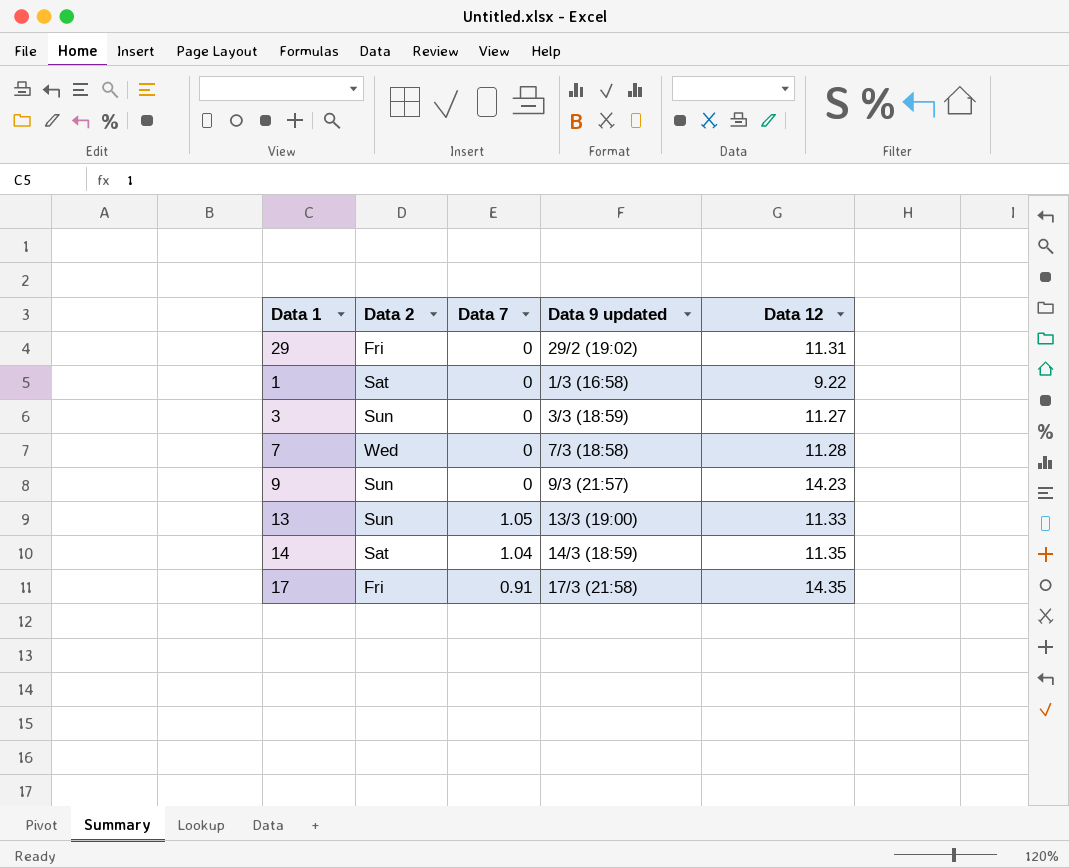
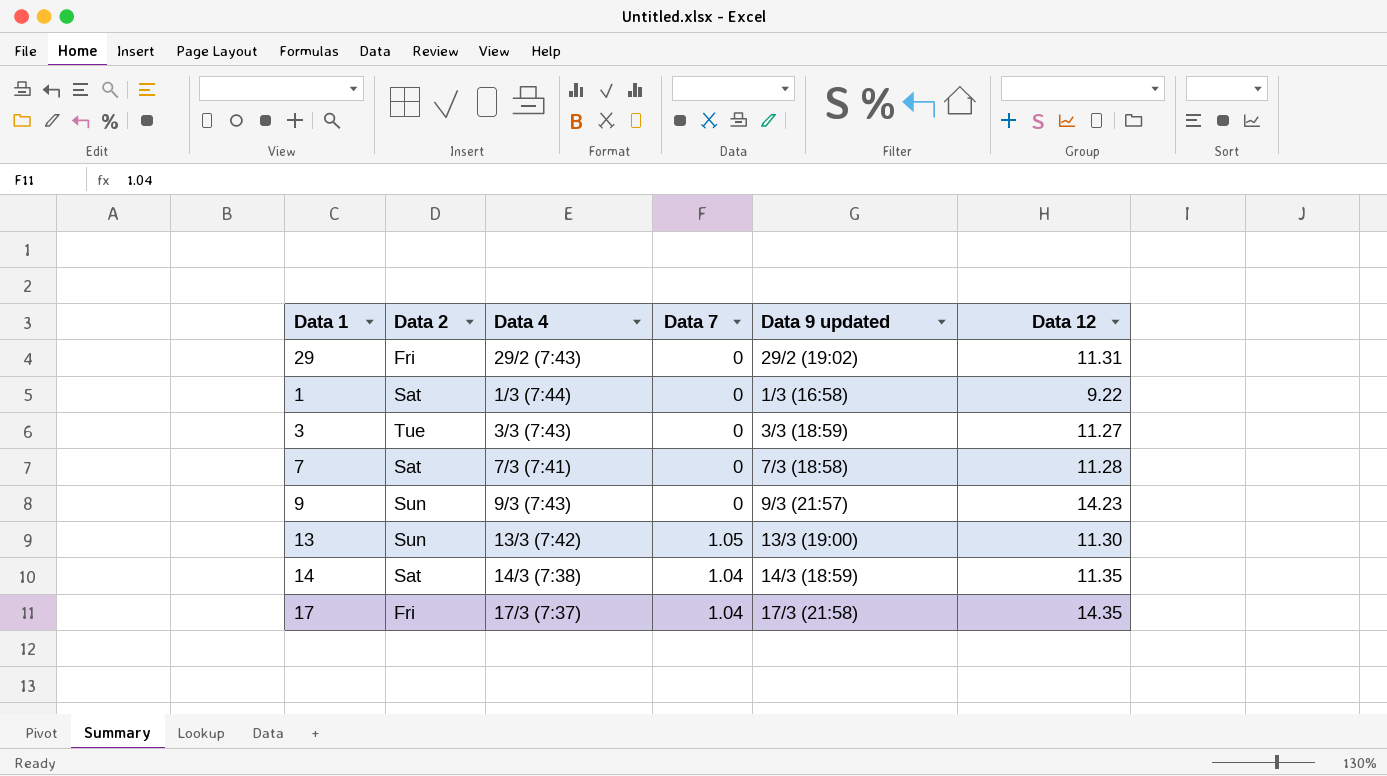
column Data 4 | position: none -> 3
3 | Data 2: Sun -> Tue
7 | Data 2: Wed -> Sat
13 | Data 12: 11.33 -> 11.30
17 | Data 7: 0.91 -> 1.04

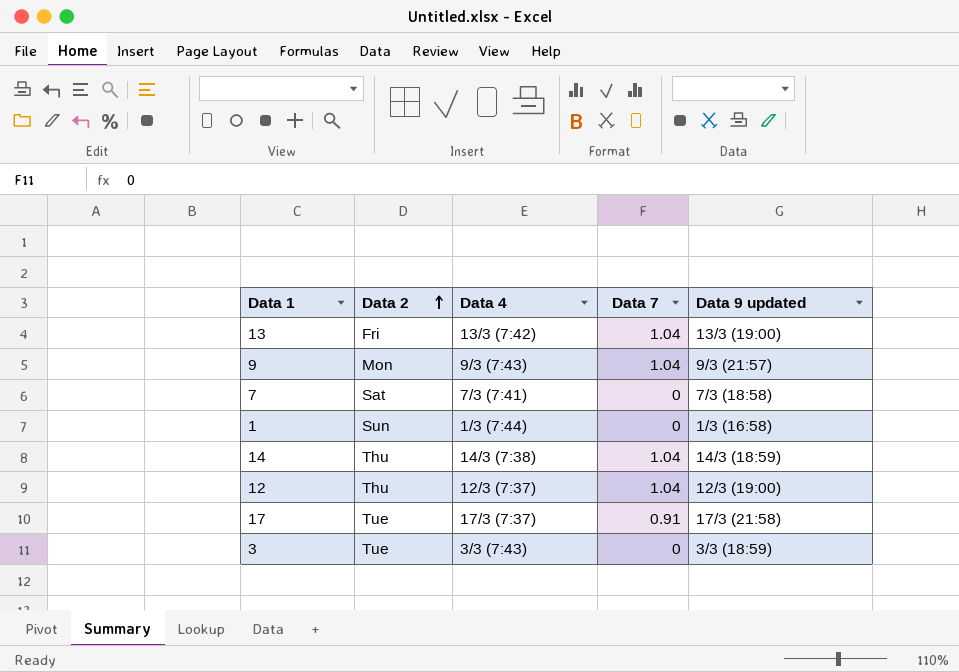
row order: none -> Data 2 ascending
column Data 12 | position: 6 -> none
row 29: Fri | 29/2 (7:43) | 0 | 29/2 (19:02) | 11.31 -> none
13 | Data 2: Sun -> Fri
13 | Data 7: 1.05 -> 1.04
9 | Data 2: Sun -> Mon
9 | Data 7: 0 -> 1.04
1 | Data 2: Sat -> Sun
14 | Data 2: Sat -> Thu
row 12: none -> Thu | 12/3 (7:37) | 1.04 | 12/3 (19:00)
17 | Data 2: Fri -> Tue
17 | Data 7: 1.04 -> 0.91

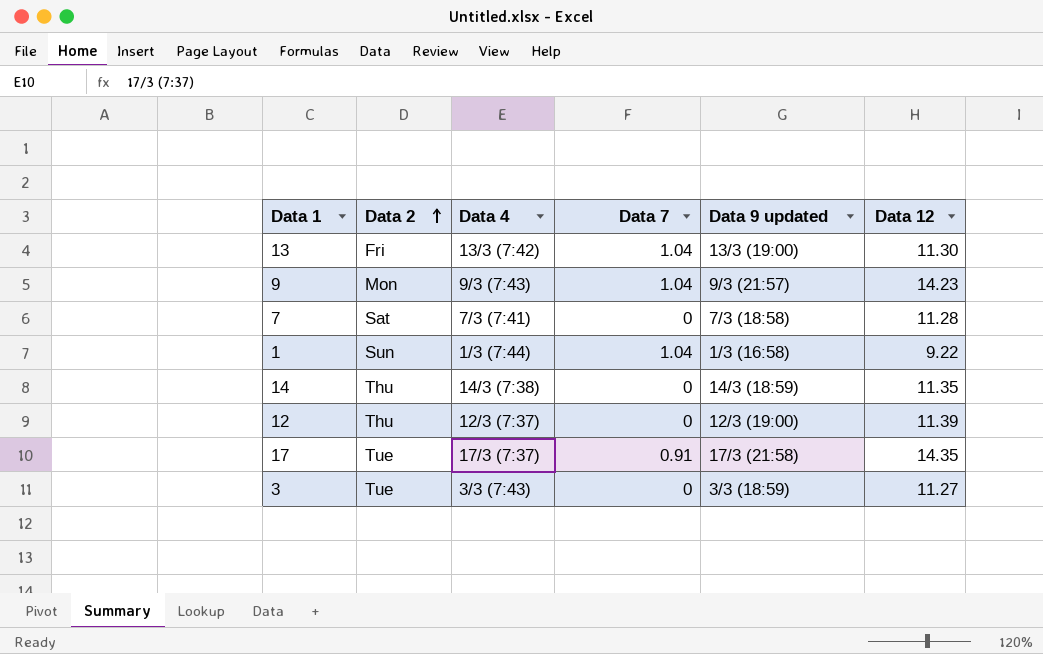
column Data 12 | position: none -> 6
1 | Data 7: 0 -> 1.04
14 | Data 7: 1.04 -> 0
12 | Data 7: 1.04 -> 0

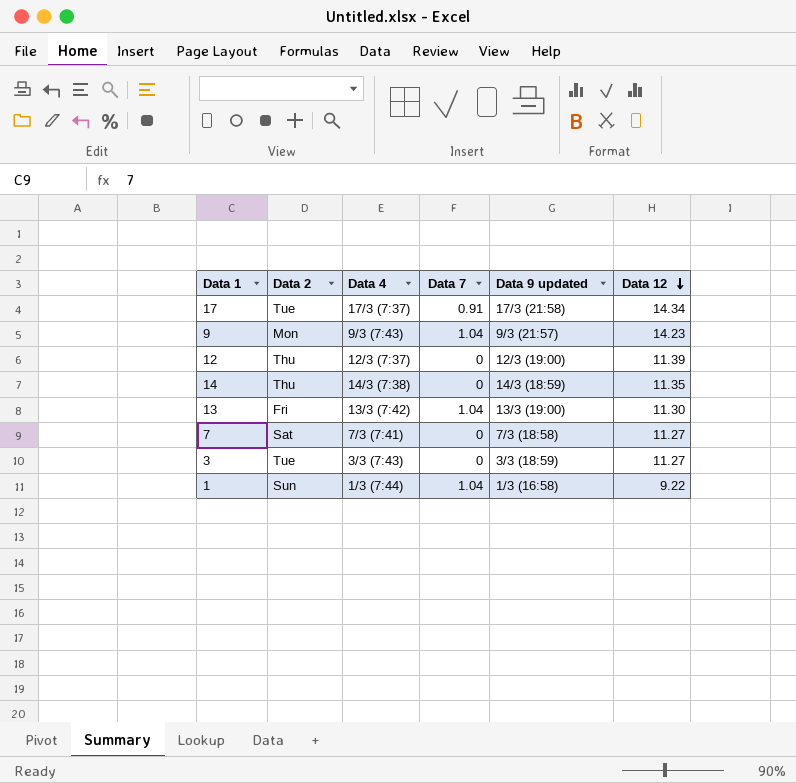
row order: Data 2 ascending -> Data 12 descending
17 | Data 12: 14.35 -> 14.34
7 | Data 12: 11.28 -> 11.27

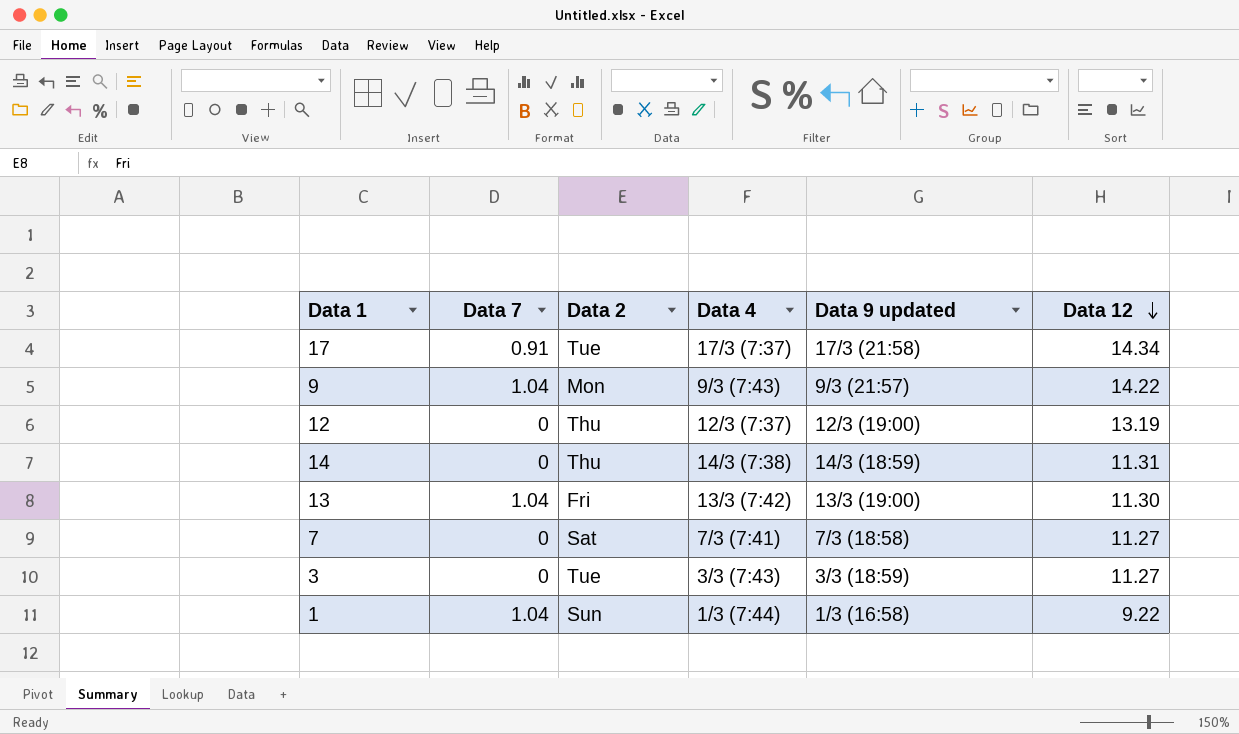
column Data 7 | position: 4 -> 2
9 | Data 12: 14.23 -> 14.22
12 | Data 12: 11.39 -> 13.19
14 | Data 12: 11.35 -> 11.31

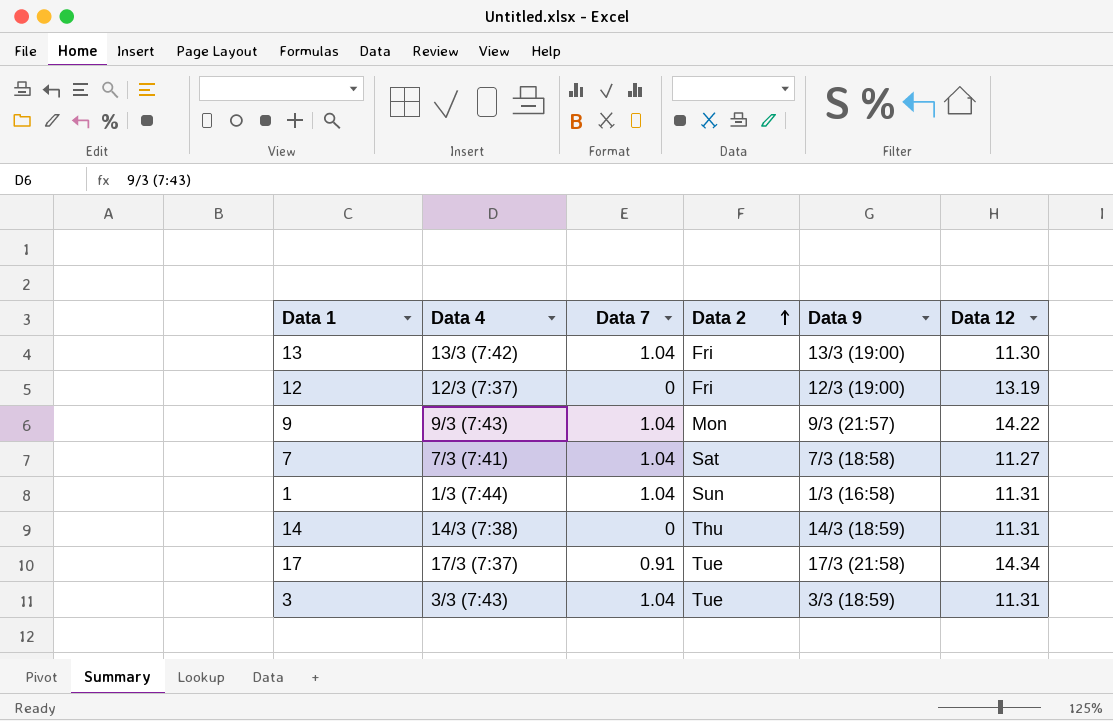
row order: Data 12 descending -> Data 2 ascending
column Data 4 | position: 4 -> 2
column name: Data 9 updated -> Data 9
12 | Data 2: Thu -> Fri
7 | Data 7: 0 -> 1.04
1 | Data 12: 9.22 -> 11.31
3 | Data 7: 0 -> 1.04
3 | Data 12: 11.27 -> 11.31

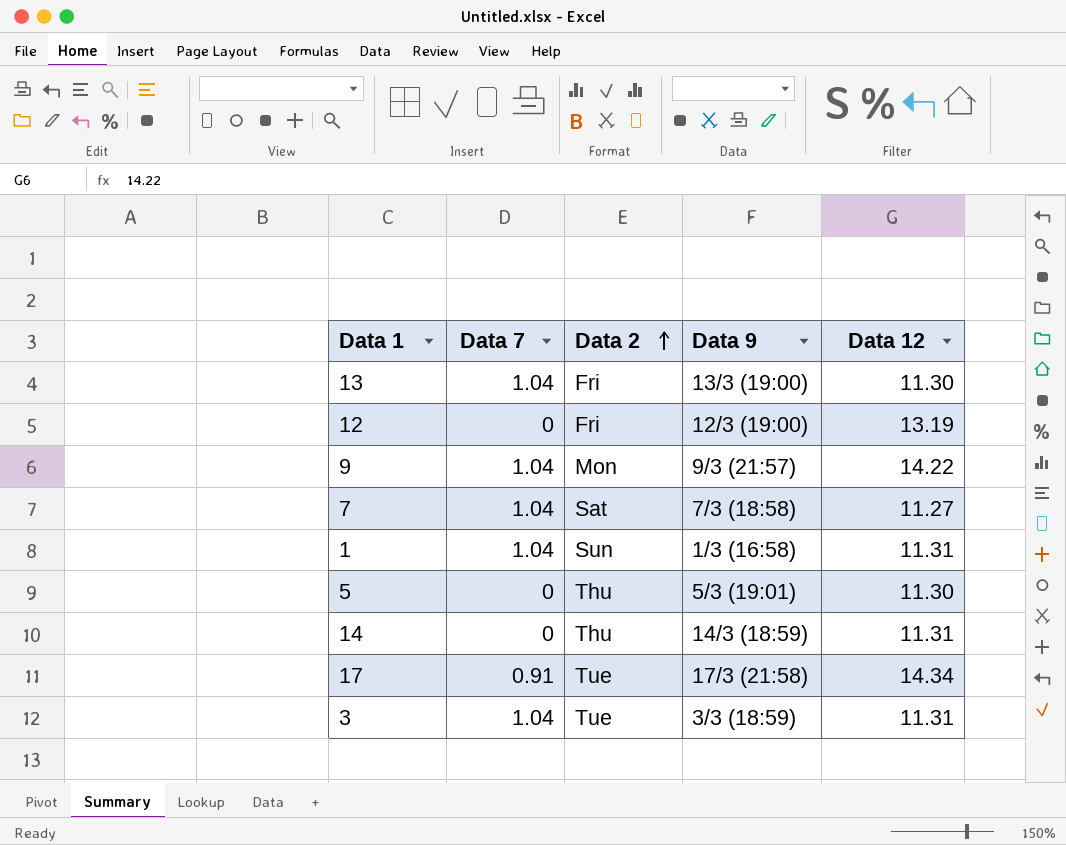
column Data 4 | position: 2 -> none
row 5: none -> 0 | Thu | 5/3 (19:01) | 11.30

